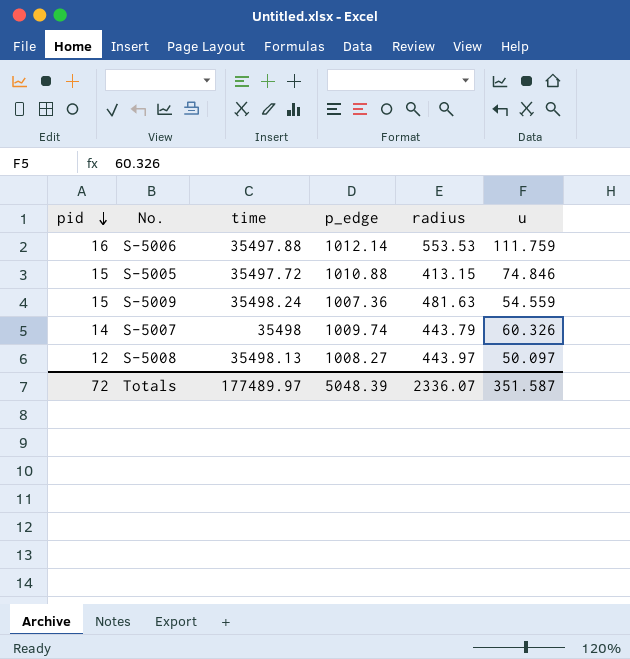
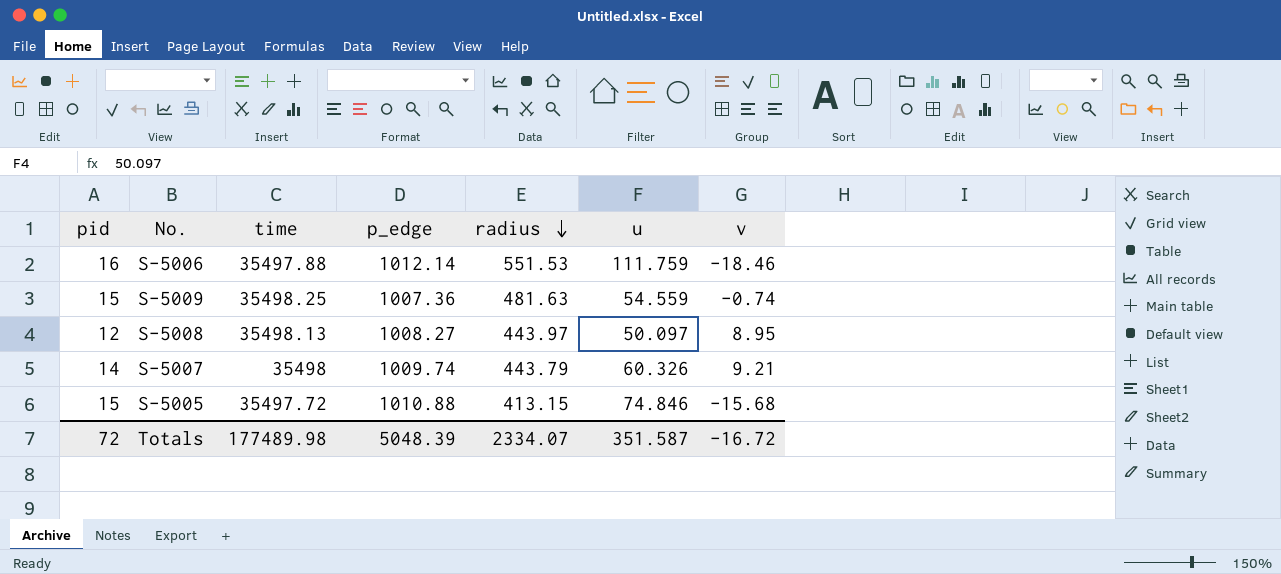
row order: pid descending -> radius descending
column v | position: none -> 7
S-5006 | radius: 553.53 -> 551.53
S-5009 | time: 35498.24 -> 35498.25
Totals | time: 177489.97 -> 177489.98
Totals | radius: 2336.07 -> 2334.07

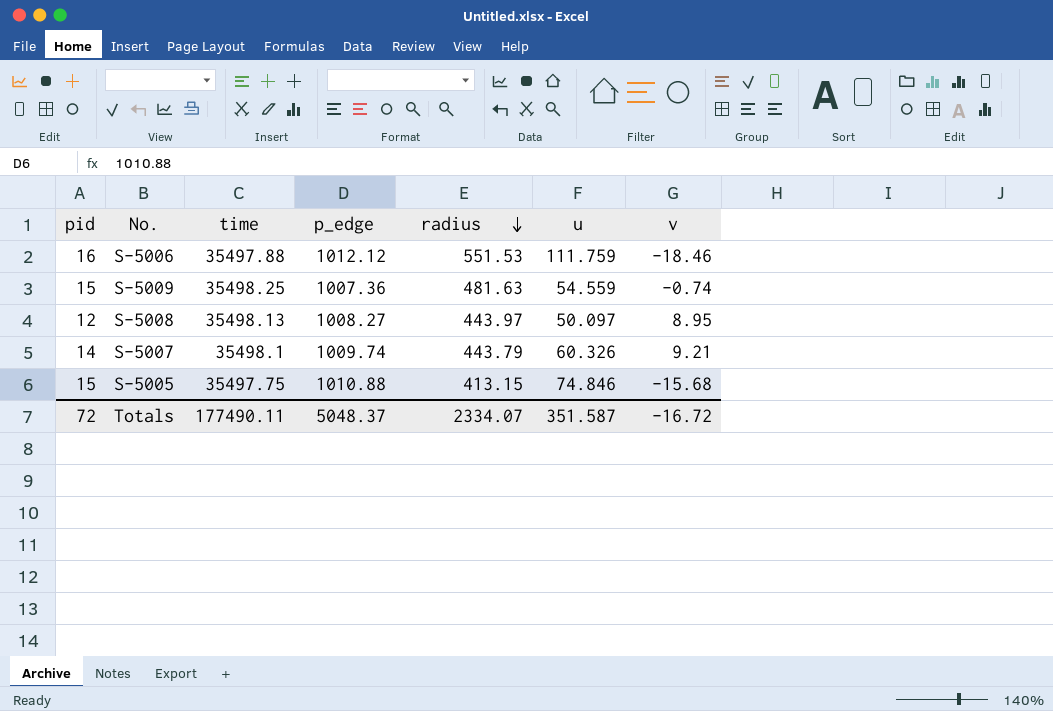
S-5006 | p_edge: 1012.14 -> 1012.12
S-5007 | time: 35498 -> 35498.1
S-5005 | time: 35497.72 -> 35497.75
Totals | time: 177489.98 -> 177490.11
Totals | p_edge: 5048.39 -> 5048.37

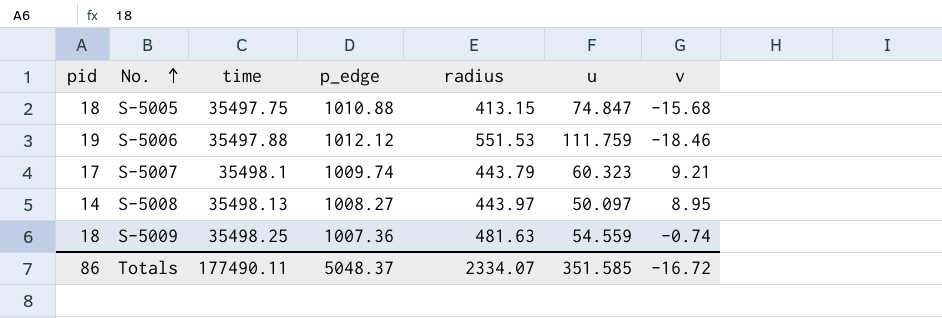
row order: radius descending -> No. ascending
S-5005 | pid: 15 -> 18
S-5005 | u: 74.846 -> 74.847
S-5006 | pid: 16 -> 19
S-5007 | pid: 14 -> 17
S-5007 | u: 60.326 -> 60.323
S-5008 | pid: 12 -> 14
S-5009 | pid: 15 -> 18
Totals | pid: 72 -> 86
Totals | u: 351.587 -> 351.585

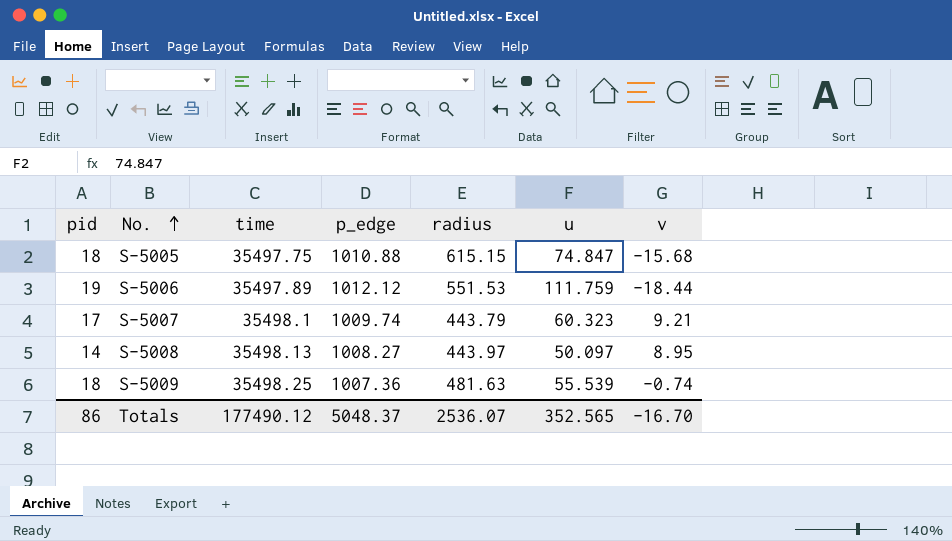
S-5005 | radius: 413.15 -> 615.15
S-5006 | time: 35497.88 -> 35497.89
S-5006 | v: -18.46 -> -18.44
S-5009 | u: 54.559 -> 55.539
Totals | time: 177490.11 -> 177490.12
Totals | radius: 2334.07 -> 2536.07
Totals | u: 351.585 -> 352.565
Totals | v: -16.72 -> -16.70

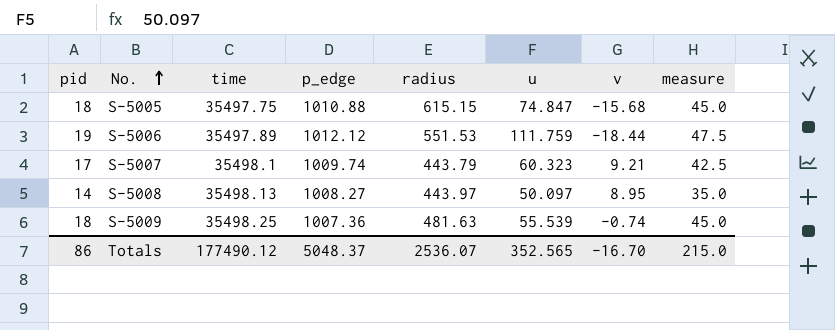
column measure | formula: none -> [pid] * 2.5

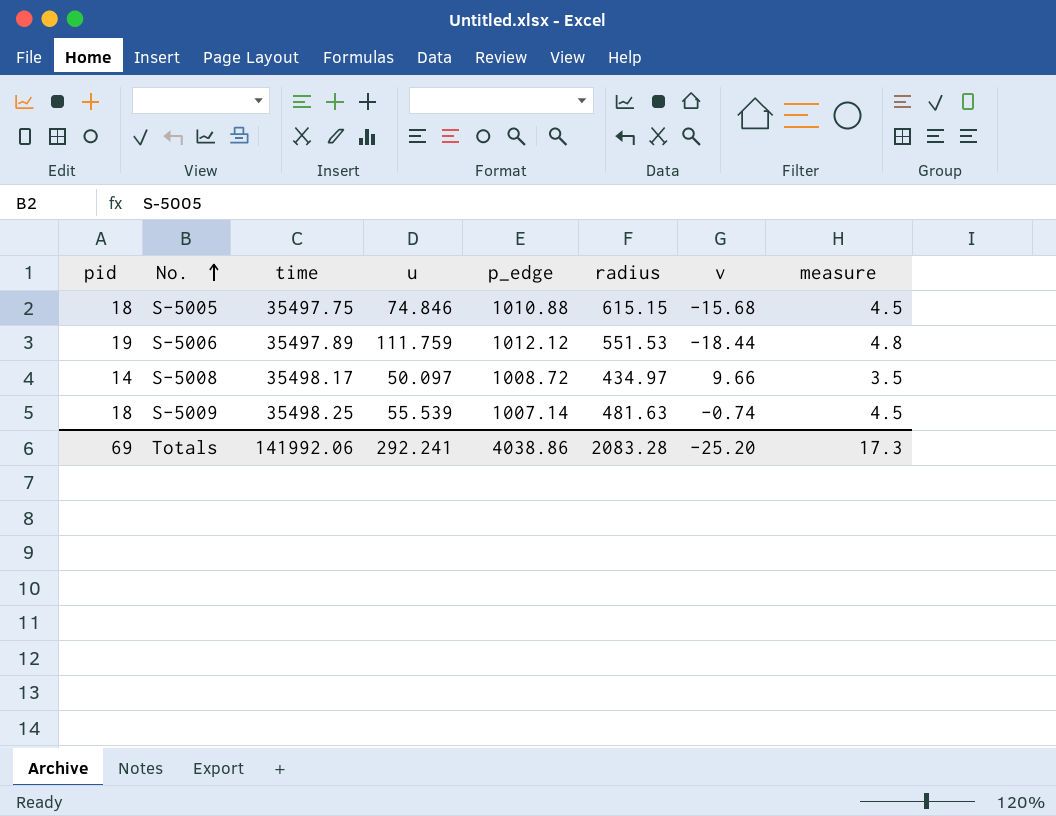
column u | position: 6 -> 4
column measure | formula: [pid] * 2.5 -> [pid] * 0.25
row S-5007: 17 | 35498.1 | 1009.74 | 443.79 | 60.323 | 9.21 | 42.5 -> none
S-5005 | u: 74.847 -> 74.846
S-5008 | time: 35498.13 -> 35498.17
S-5008 | p_edge: 1008.27 -> 1008.72
S-5008 | radius: 443.97 -> 434.97
S-5008 | v: 8.95 -> 9.66
S-5009 | p_edge: 1007.36 -> 1007.14
Totals | pid: 86 -> 69
Totals | time: 177490.12 -> 141992.06
Totals | u: 352.565 -> 292.241
Totals | p_edge: 5048.37 -> 4038.86
Totals | radius: 2536.07 -> 2083.28
Totals | v: -16.70 -> -25.20
Totals | measure: 215.0 -> 17.3

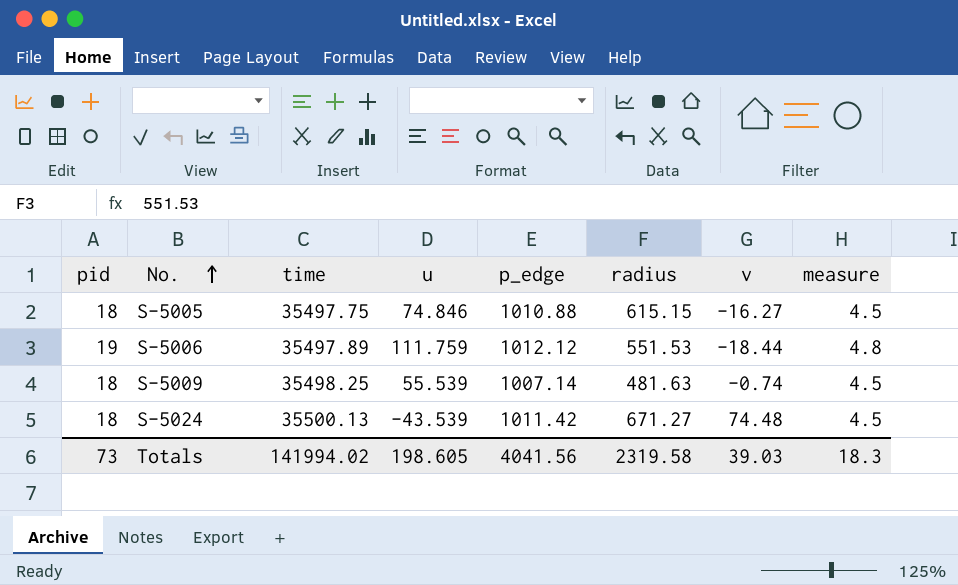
row S-5008: 14 | 35498.17 | 50.097 | 1008.72 | 434.97 | 9.66 | 3.5 -> none
S-5005 | v: -15.68 -> -16.27
row S-5024: none -> 18 | 35500.13 | -43.539 | 1011.42 | 671.27 | 74.48 | 4.5
Totals | pid: 69 -> 73
Totals | time: 141992.06 -> 141994.02
Totals | u: 292.241 -> 198.605
Totals | p_edge: 4038.86 -> 4041.56
Totals | radius: 2083.28 -> 2319.58
Totals | v: -25.20 -> 39.03
Totals | measure: 17.3 -> 18.3

